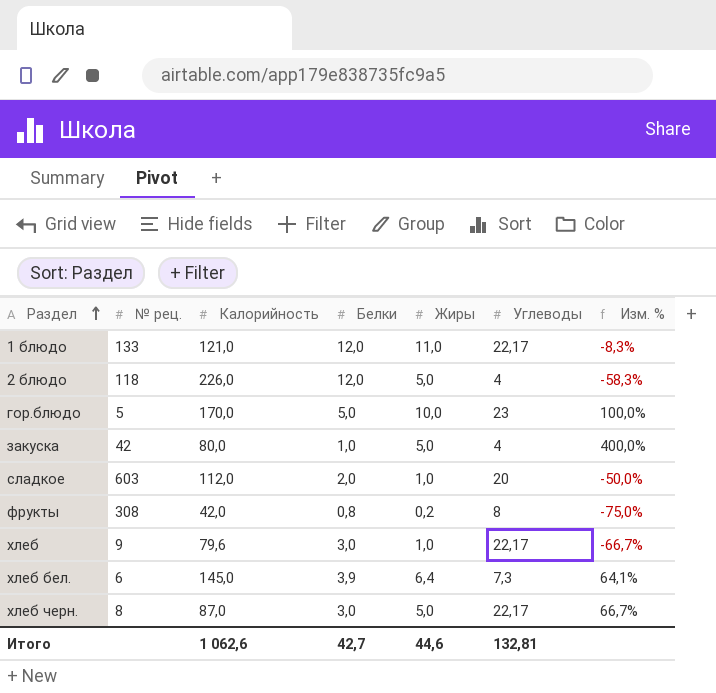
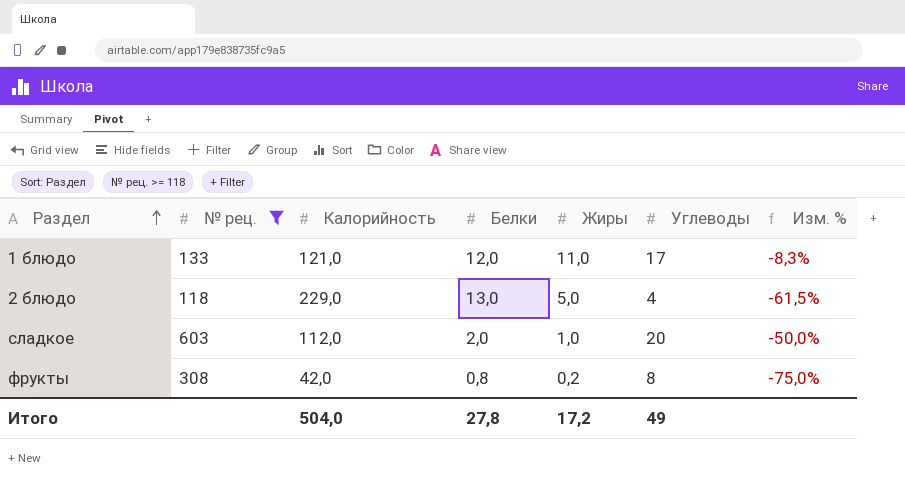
filter: none -> № рец. >= 118
1 блюдо | Углеводы: 22,17 -> 17
2 блюдо | Калорийность: 226,0 -> 229,0
2 блюдо | Белки: 12,0 -> 13,0
2 блюдо | Изм. %: -58,3% -> -61,5%
Итого | Калорийность: 1 062,6 -> 504,0
Итого | Белки: 42,7 -> 27,8
Итого | Жиры: 44,6 -> 17,2
Итого | Углеводы: 132,81 -> 49

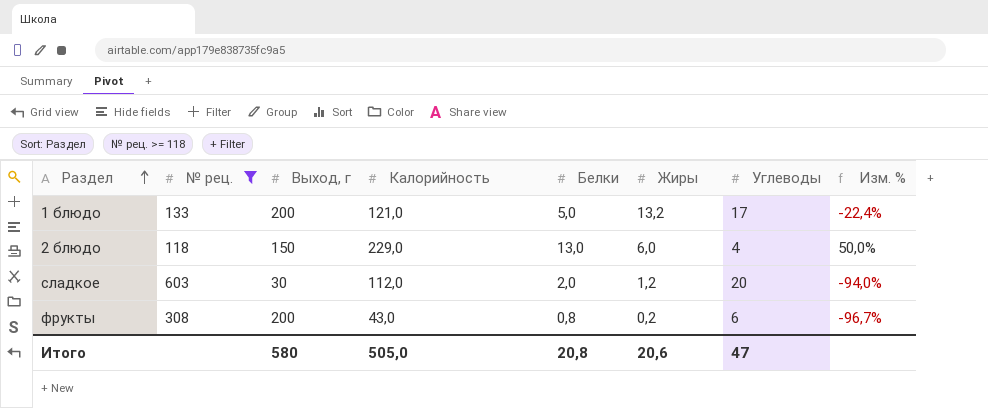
column Выход, г | position: none -> 3
column Изм. % | formula: ([Жиры] - [Белки]) / [Белки] -> ([Жиры] - [Углеводы]) / [Углеводы]
1 блюдо | Белки: 12,0 -> 5,0
1 блюдо | Жиры: 11,0 -> 13,2
2 блюдо | Жиры: 5,0 -> 6,0
сладкое | Жиры: 1,0 -> 1,2
фрукты | Калорийность: 42,0 -> 43,0
фрукты | Углеводы: 8 -> 6
Итого | Калорийность: 504,0 -> 505,0
Итого | Белки: 27,8 -> 20,8
Итого | Жиры: 17,2 -> 20,6
Итого | Углеводы: 49 -> 47

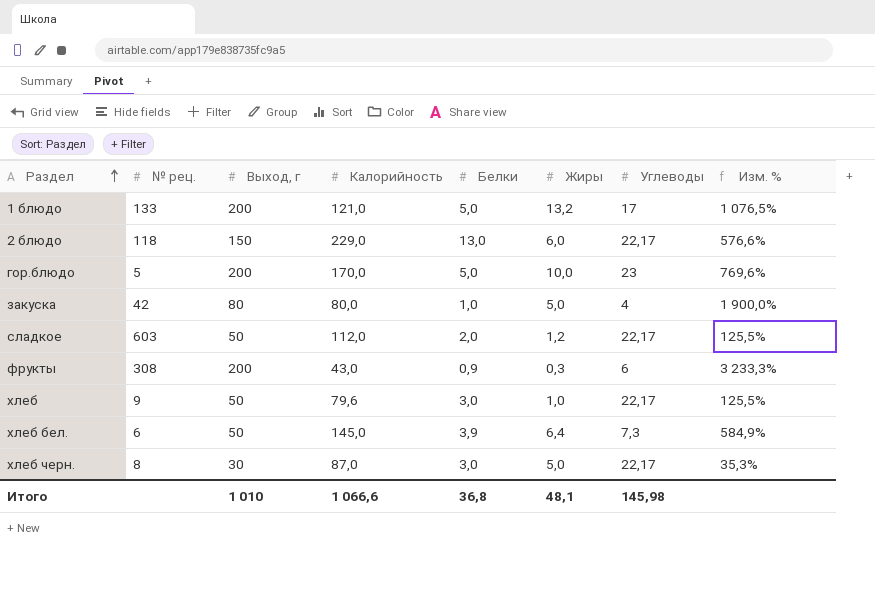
filter: № рец. >= 118 -> none
column Изм. % | formula: ([Жиры] - [Углеводы]) / [Углеводы] -> ([Выход, г] - [Углеводы]) / [Углеводы]
2 блюдо | Углеводы: 4 -> 22,17
сладкое | Выход, г: 30 -> 50
сладкое | Углеводы: 20 -> 22,17
фрукты | Белки: 0,8 -> 0,9
фрукты | Жиры: 0,2 -> 0,3
Итого | Выход, г: 580 -> 1 010
Итого | Калорийность: 505,0 -> 1 066,6
Итого | Белки: 20,8 -> 36,8
Итого | Жиры: 20,6 -> 48,1
Итого | Углеводы: 47 -> 145,98

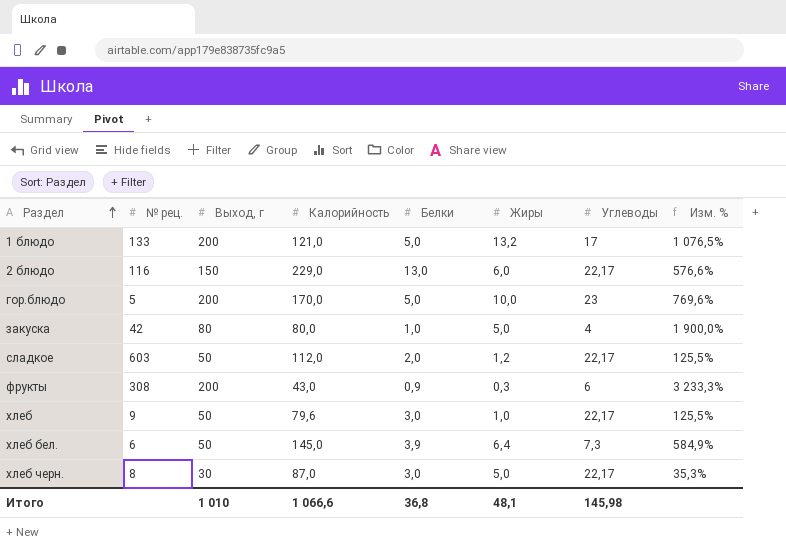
2 блюдо | № рец.: 118 -> 116

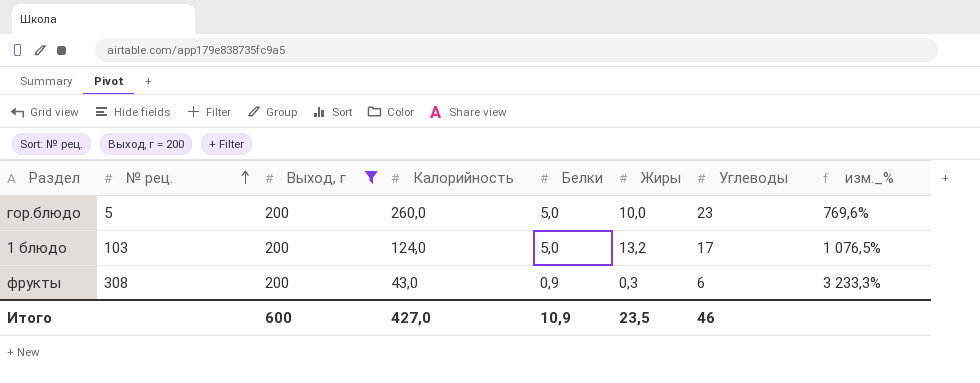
filter: none -> Выход, г = 200
row order: Раздел ascending -> № рец. ascending
column name: Изм. % -> изм._%
гор.блюдо | Калорийность: 170,0 -> 260,0
1 блюдо | № рец.: 133 -> 103
1 блюдо | Калорийность: 121,0 -> 124,0
Итого | Выход, г: 1 010 -> 600
Итого | Калорийность: 1 066,6 -> 427,0
Итого | Белки: 36,8 -> 10,9
Итого | Жиры: 48,1 -> 23,5
Итого | Углеводы: 145,98 -> 46

